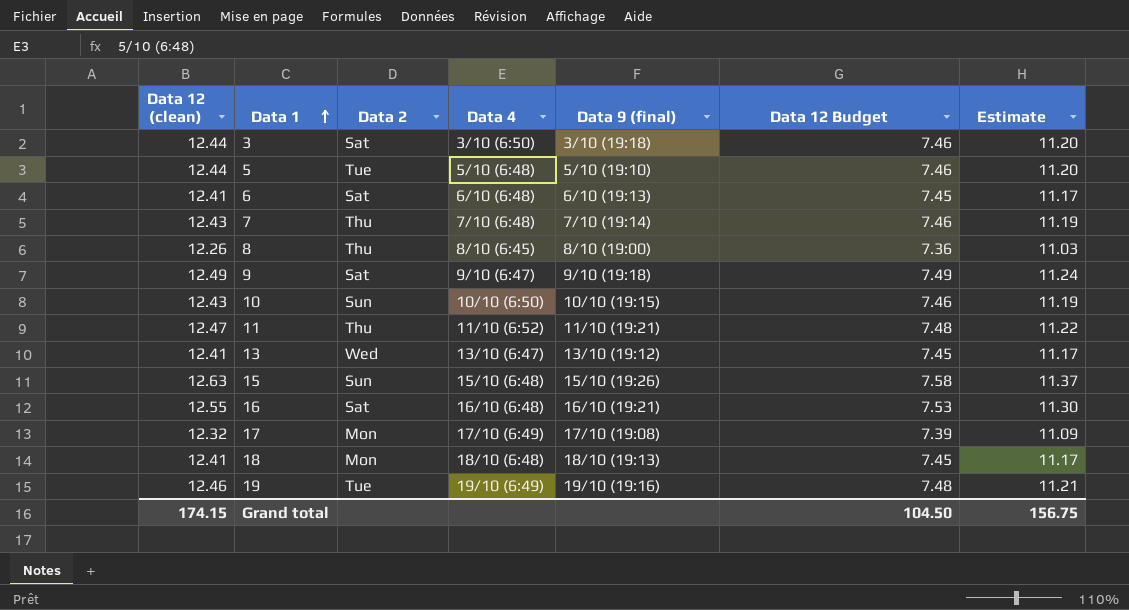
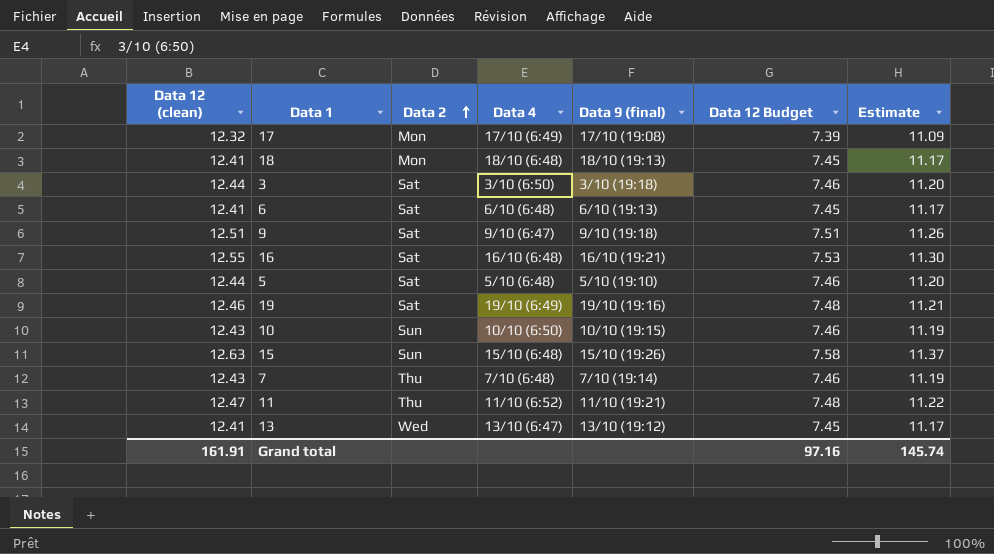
row order: Data 1 ascending -> Data 2 ascending
row 8: 12.26 | Thu | 8/10 (6:45) | 8/10 (19:00) | 7.36 | 11.03 -> none
9 | Data 12 (clean): 12.49 -> 12.51
9 | Data 12 Budget: 7.49 -> 7.51
9 | Estimate: 11.24 -> 11.26
5 | Data 2: Tue -> Sat
19 | Data 2: Tue -> Sat
Grand total | Data 12 (clean): 174.15 -> 161.91
Grand total | Data 12 Budget: 104.50 -> 97.16
Grand total | Estimate: 156.75 -> 145.74

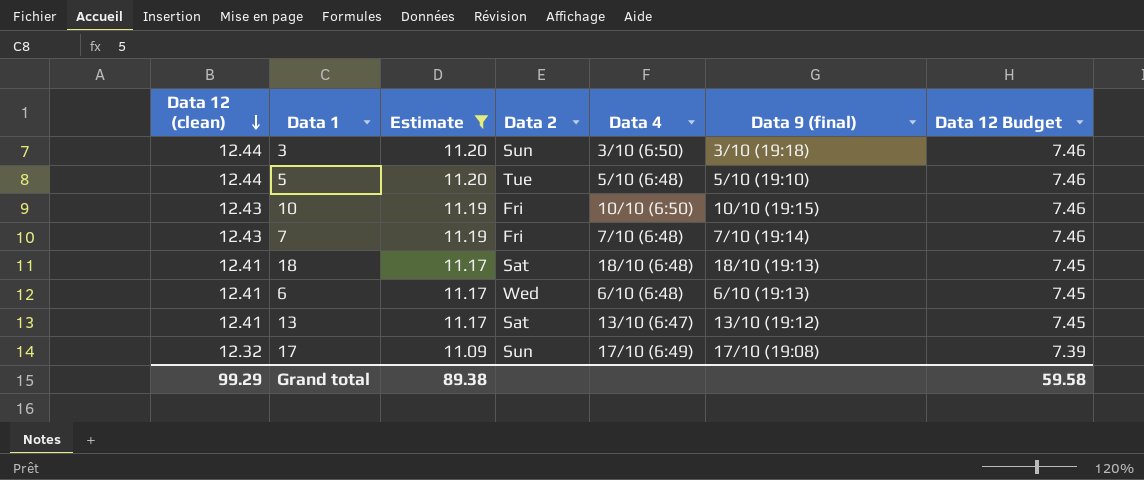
filter: none -> Estimate <= 11.20
row order: Data 2 ascending -> Data 12 (clean) descending
column Estimate | position: 7 -> 3
3 | Data 2: Sat -> Sun
5 | Data 2: Sat -> Tue
10 | Data 2: Sun -> Fri
7 | Data 2: Thu -> Fri
18 | Data 2: Mon -> Sat
6 | Data 2: Sat -> Wed
13 | Data 2: Wed -> Sat
17 | Data 2: Mon -> Sun
Grand total | Data 12 (clean): 161.91 -> 99.29
Grand total | Estimate: 145.74 -> 89.38
Grand total | Data 12 Budget: 97.16 -> 59.58

